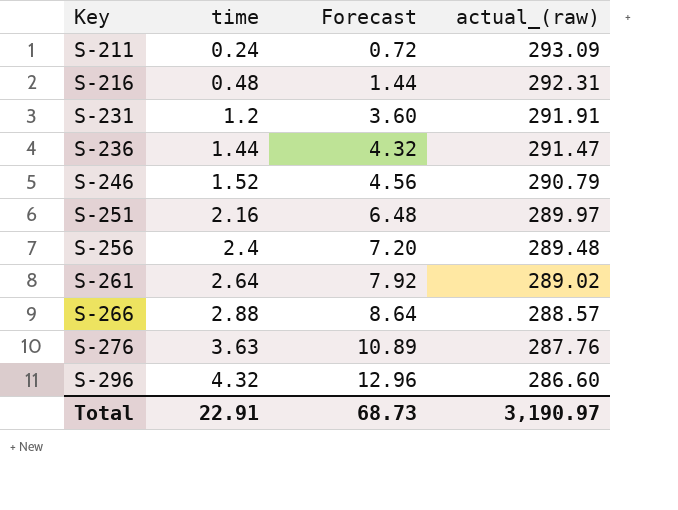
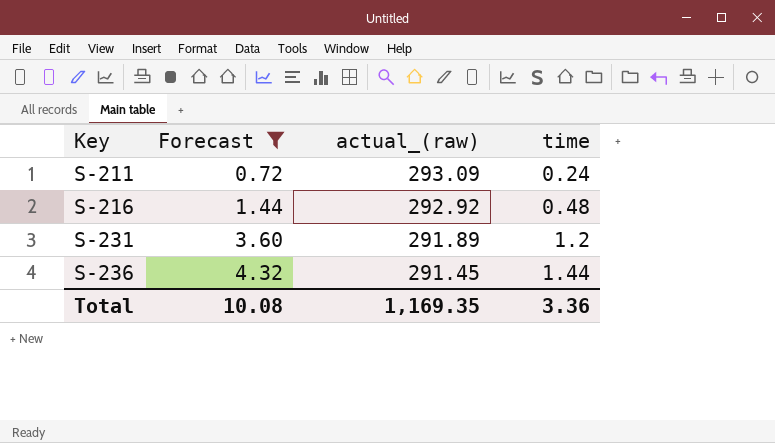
filter: none -> Forecast <= 4.32
column time | position: 2 -> 4
S-216 | actual_(raw): 292.31 -> 292.92
S-231 | actual_(raw): 291.91 -> 291.89
S-236 | actual_(raw): 291.47 -> 291.45
Total | Forecast: 68.73 -> 10.08
Total | actual_(raw): 3,190.97 -> 1,169.35
Total | time: 22.91 -> 3.36

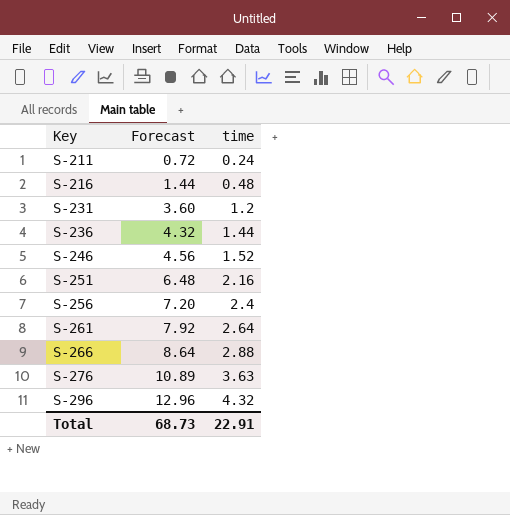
filter: Forecast <= 4.32 -> none
column actual_(raw) | position: 3 -> none
Total | Forecast: 10.08 -> 68.73
Total | time: 3.36 -> 22.91

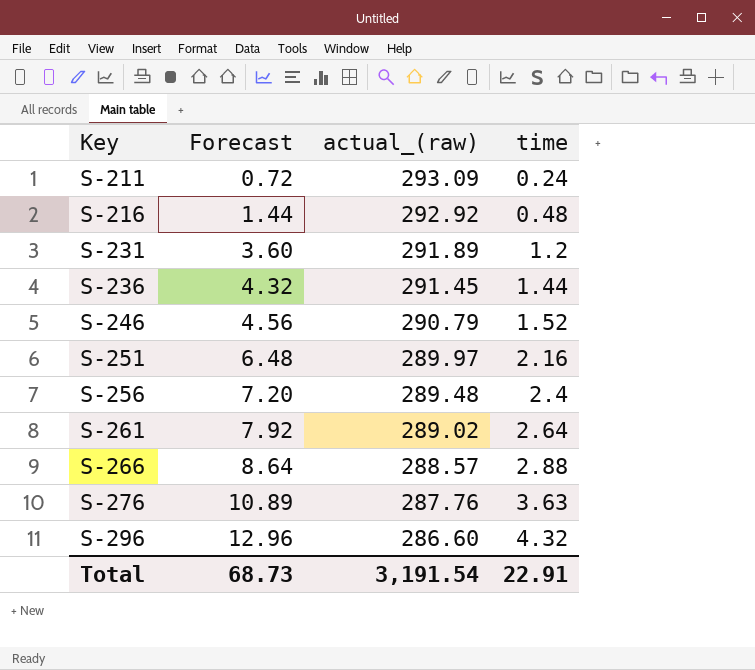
column actual_(raw) | position: none -> 3

